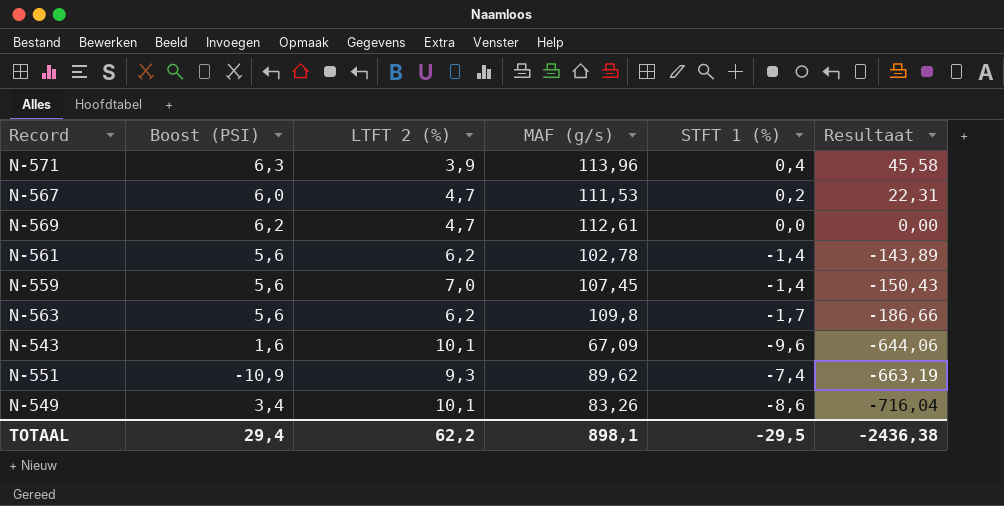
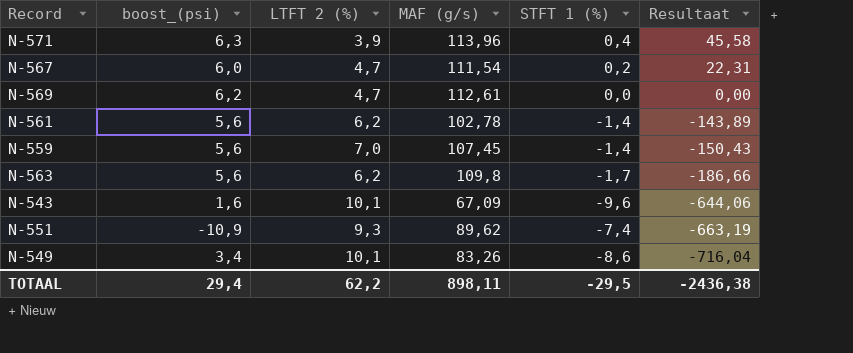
column name: Boost (PSI) -> boost_(psi)
N-567 | MAF (g/s): 111,53 -> 111,54
TOTAAL | MAF (g/s): 898,1 -> 898,11

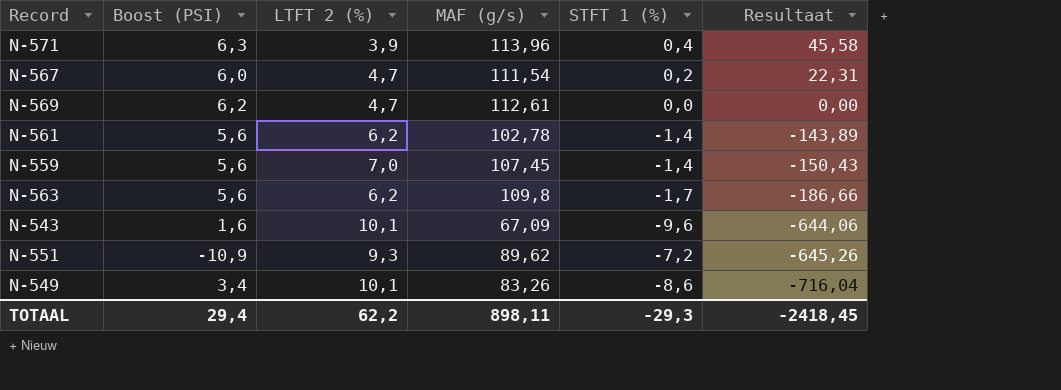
column name: boost_(psi) -> Boost (PSI)
N-551 | STFT 1 (%): -7,4 -> -7,2
N-551 | Resultaat: -663,19 -> -645,26
TOTAAL | STFT 1 (%): -29,5 -> -29,3
TOTAAL | Resultaat: -2436,38 -> -2418,45

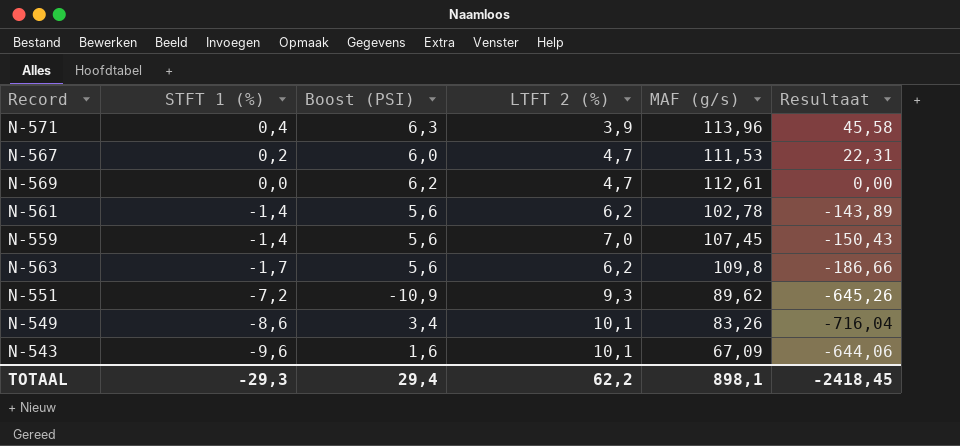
row order: Resultaat descending -> STFT 1 (%) descending
column STFT 1 (%) | position: 5 -> 2
N-567 | MAF (g/s): 111,54 -> 111,53
TOTAAL | MAF (g/s): 898,11 -> 898,1

